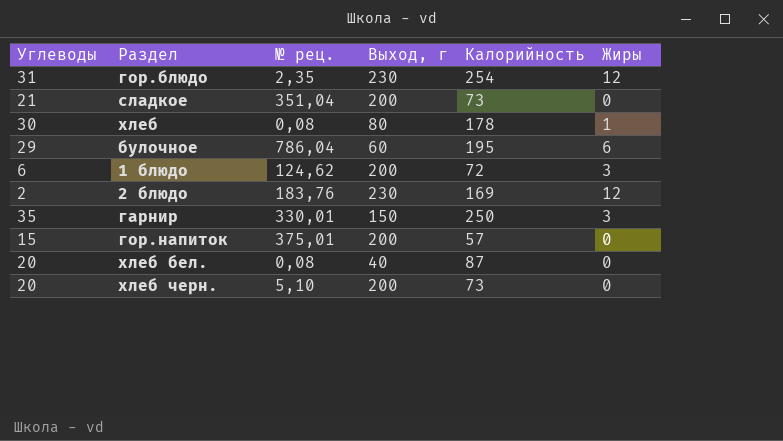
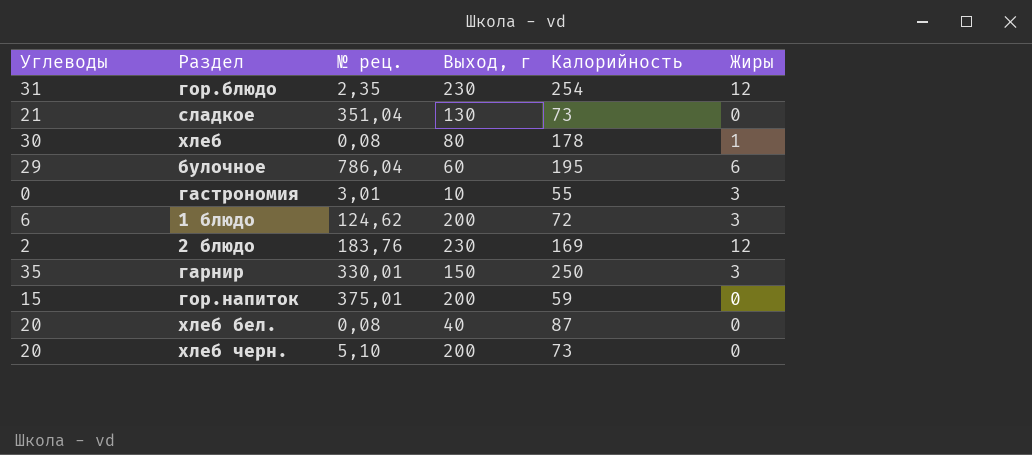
сладкое | Выход, г: 200 -> 130
row гастрономия: none -> 0 | 3,01 | 10 | 55 | 3
гор.напиток | Калорийность: 57 -> 59

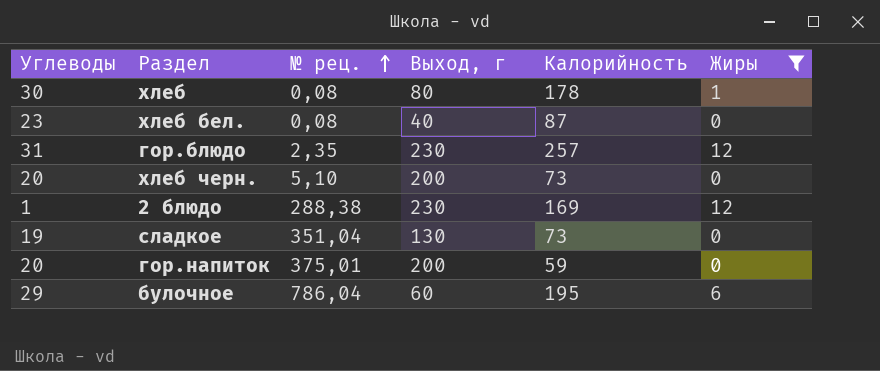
filter: none -> Жиры != 3
row order: none -> № рец. ascending
хлеб бел. | Углеводы: 20 -> 23
гор.блюдо | Калорийность: 254 -> 257
2 блюдо | Углеводы: 2 -> 1
2 блюдо | № рец.: 183,76 -> 288,38
сладкое | Углеводы: 21 -> 19
гор.напиток | Углеводы: 15 -> 20

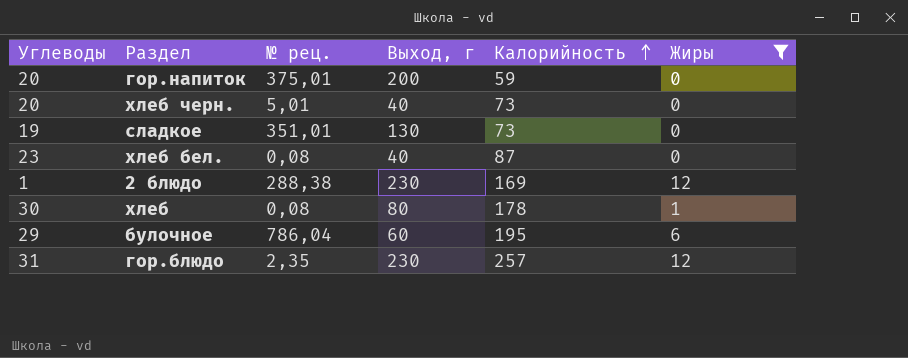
row order: № рец. ascending -> Калорийность ascending
хлеб черн. | № рец.: 5,10 -> 5,01
хлеб черн. | Выход, г: 200 -> 40
сладкое | № рец.: 351,04 -> 351,01

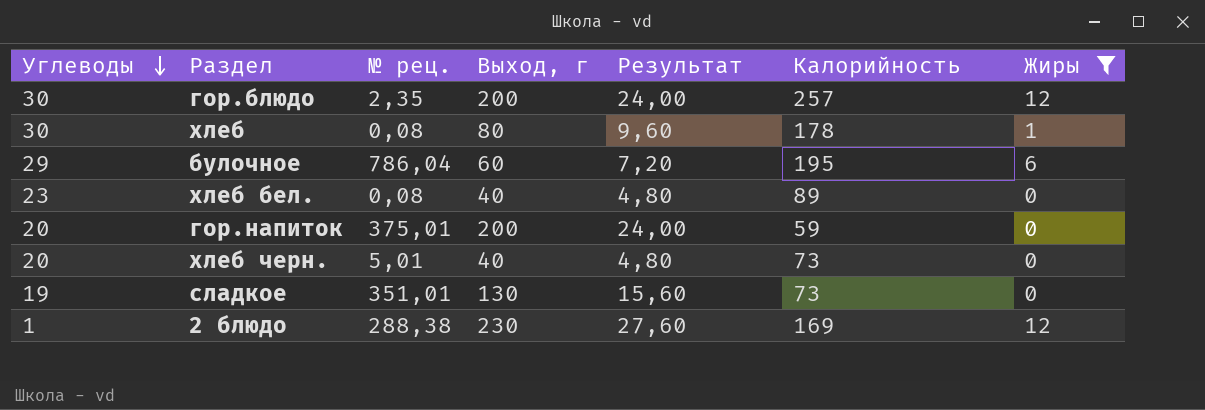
row order: Калорийность ascending -> Углеводы descending
column Результат | formula: none -> [Выход, г] * 0,12
гор.блюдо | Углеводы: 31 -> 30
гор.блюдо | Выход, г: 230 -> 200
хлеб бел. | Калорийность: 87 -> 89

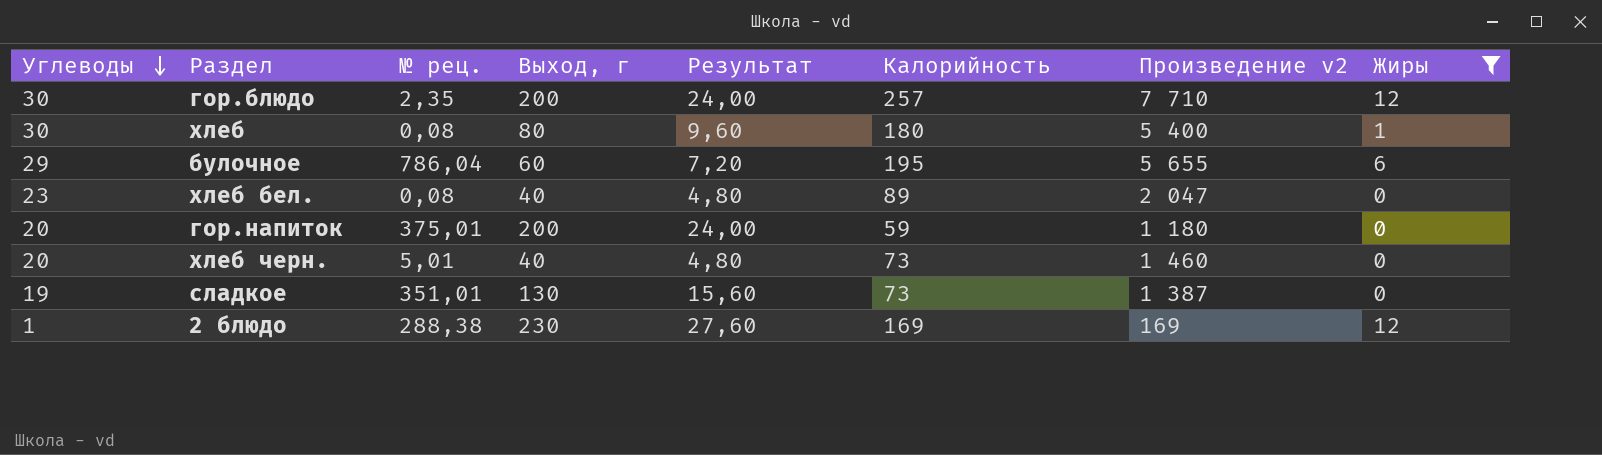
column Произведение v2 | formula: none -> [Углеводы] * [Калорийность]
хлеб | Калорийность: 178 -> 180

